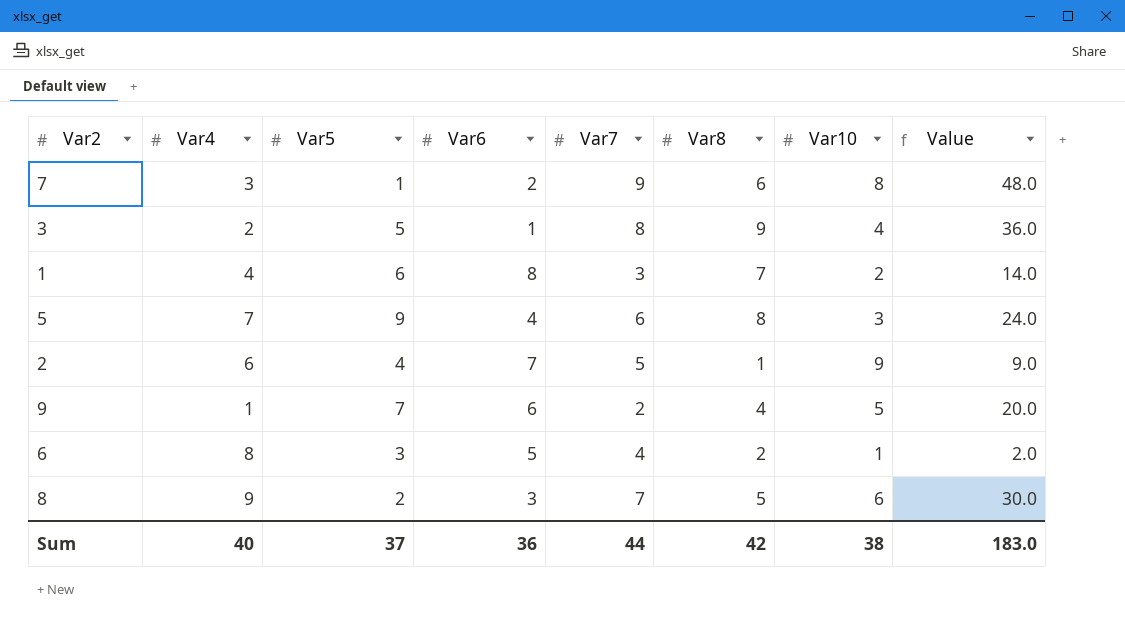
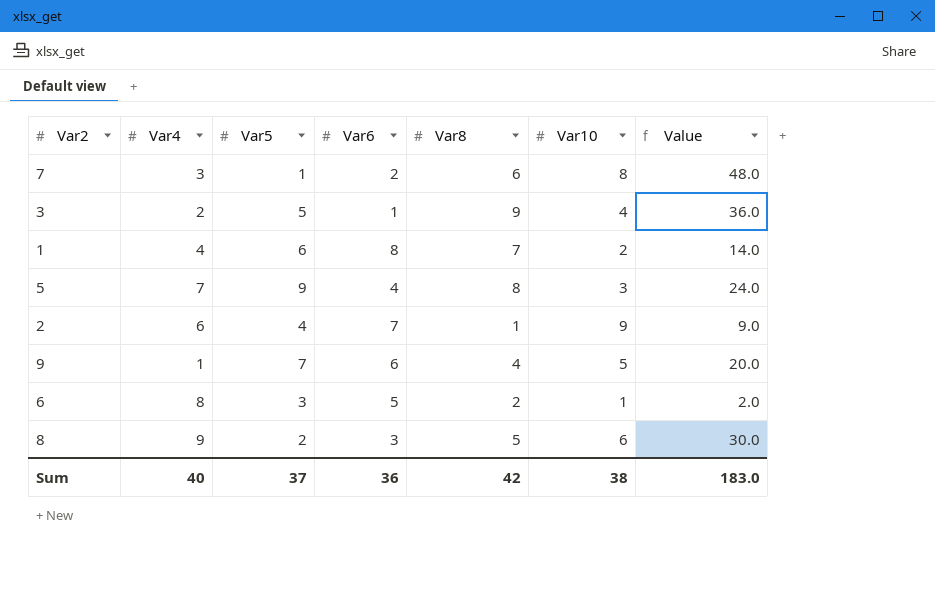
column Var7 | position: 5 -> none

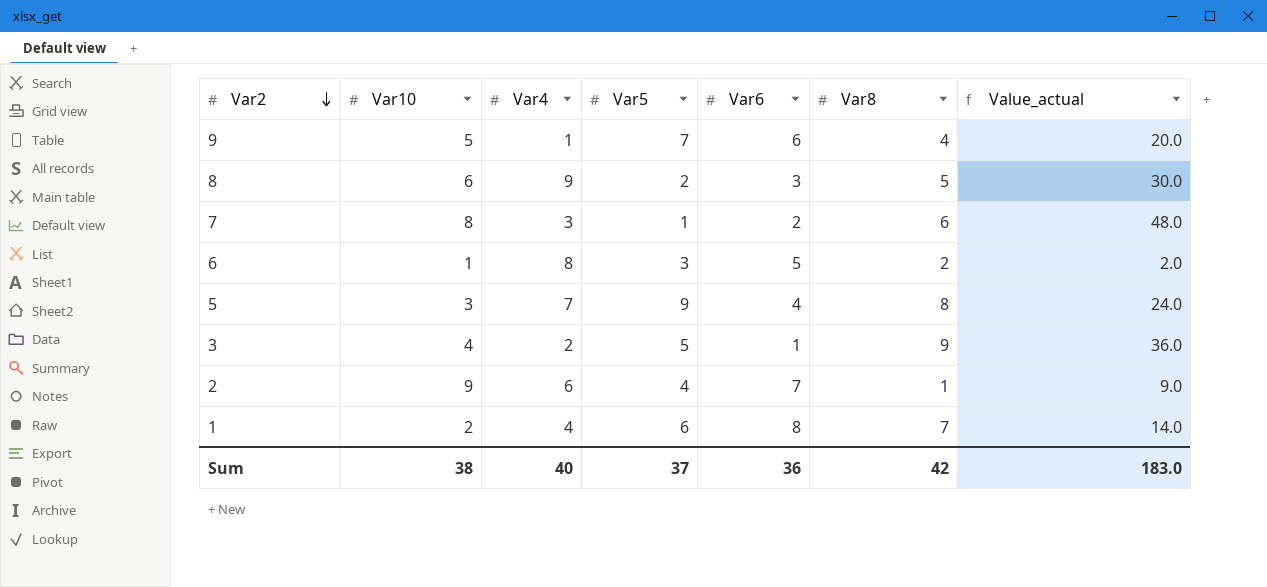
row order: none -> Var2 descending
column Var10 | position: 6 -> 2
column name: Value -> Value_actual

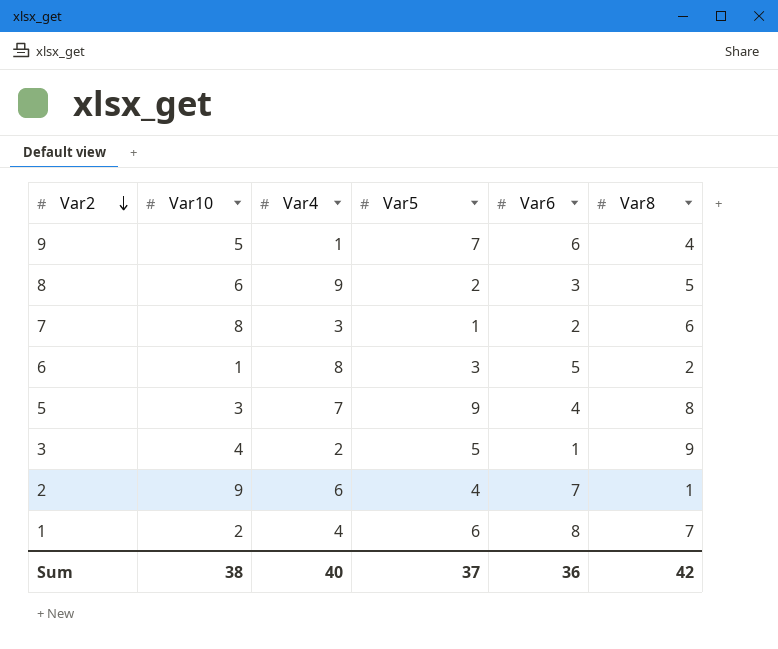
column Value_actual | formula: [Var10] * [Var8] -> none

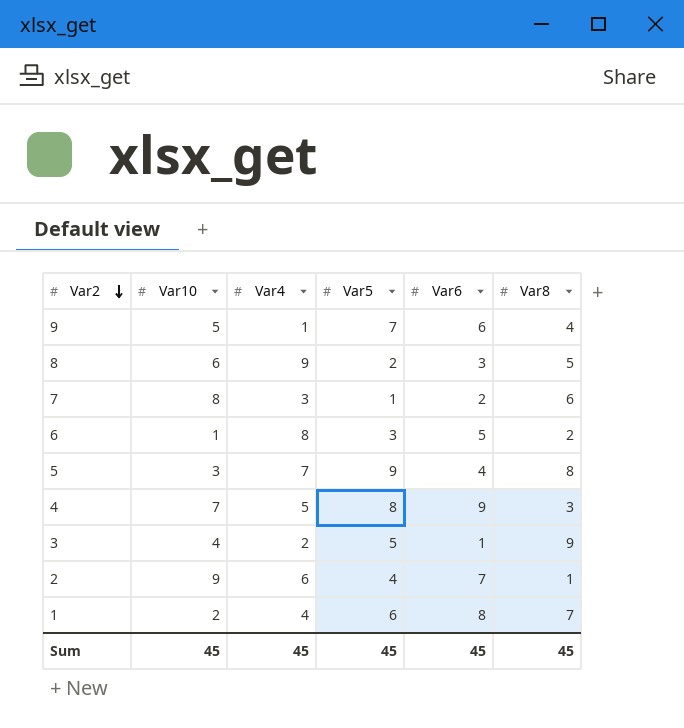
row 4: none -> 7 | 5 | 8 | 9 | 3
Sum | Var10: 38 -> 45
Sum | Var4: 40 -> 45
Sum | Var5: 37 -> 45
Sum | Var6: 36 -> 45
Sum | Var8: 42 -> 45

